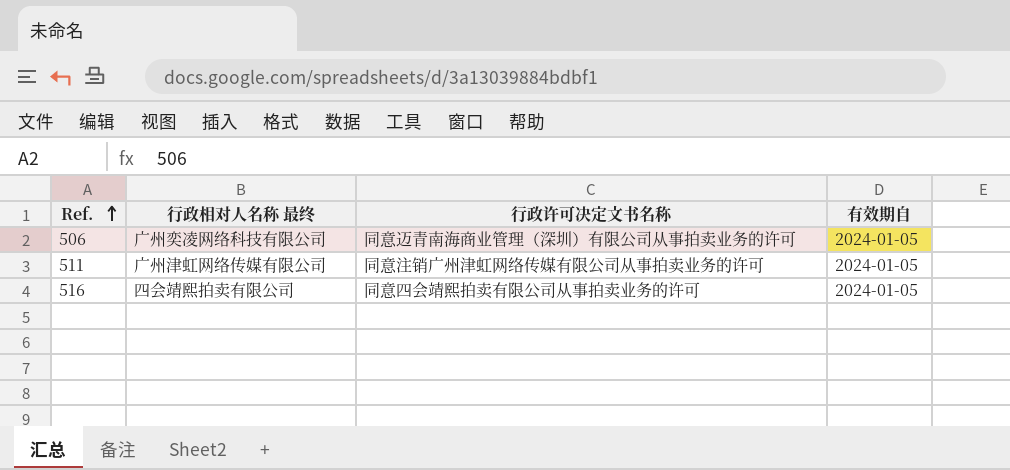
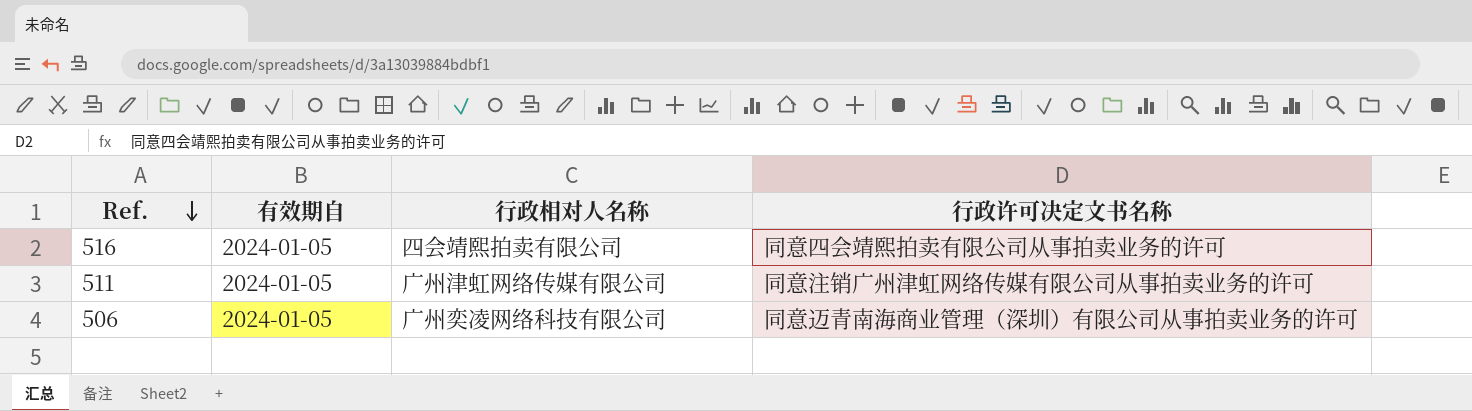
row order: Ref. ascending -> Ref. descending
column 有效期自 | position: 4 -> 2
column name: 行政相对人名称 最终 -> 行政相对人名称

